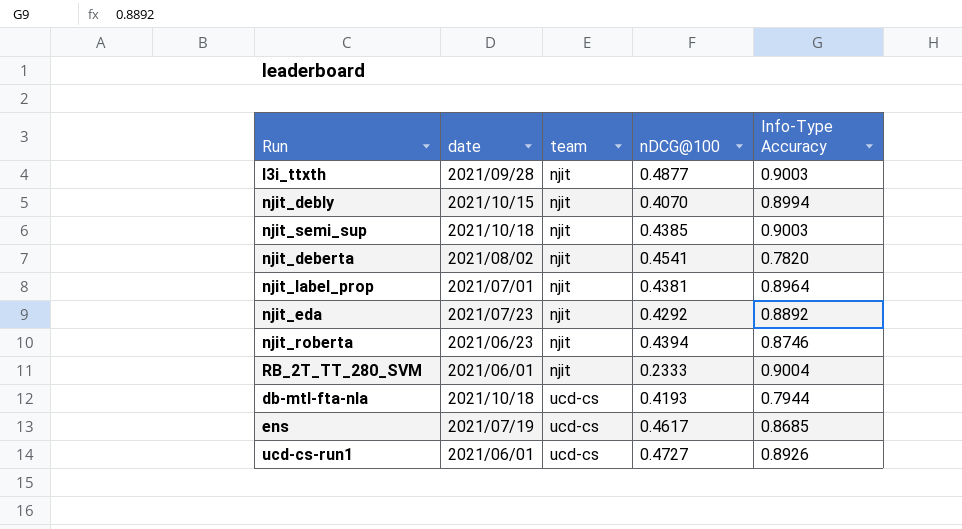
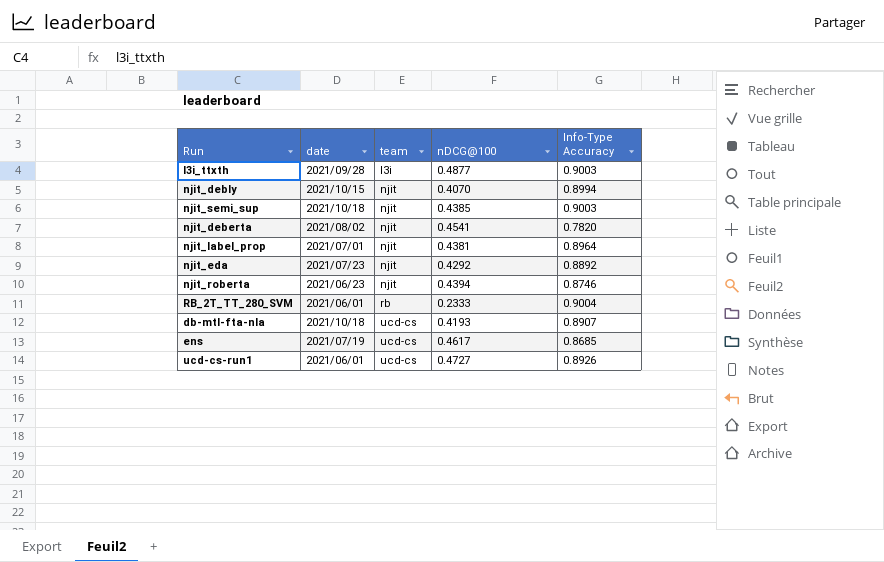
l3i_ttxth | team: njit -> l3i
RB_2T_TT_280_SVM | team: njit -> rb
db-mtl-fta-nla | Info-Type Accuracy: 0.7944 -> 0.8907

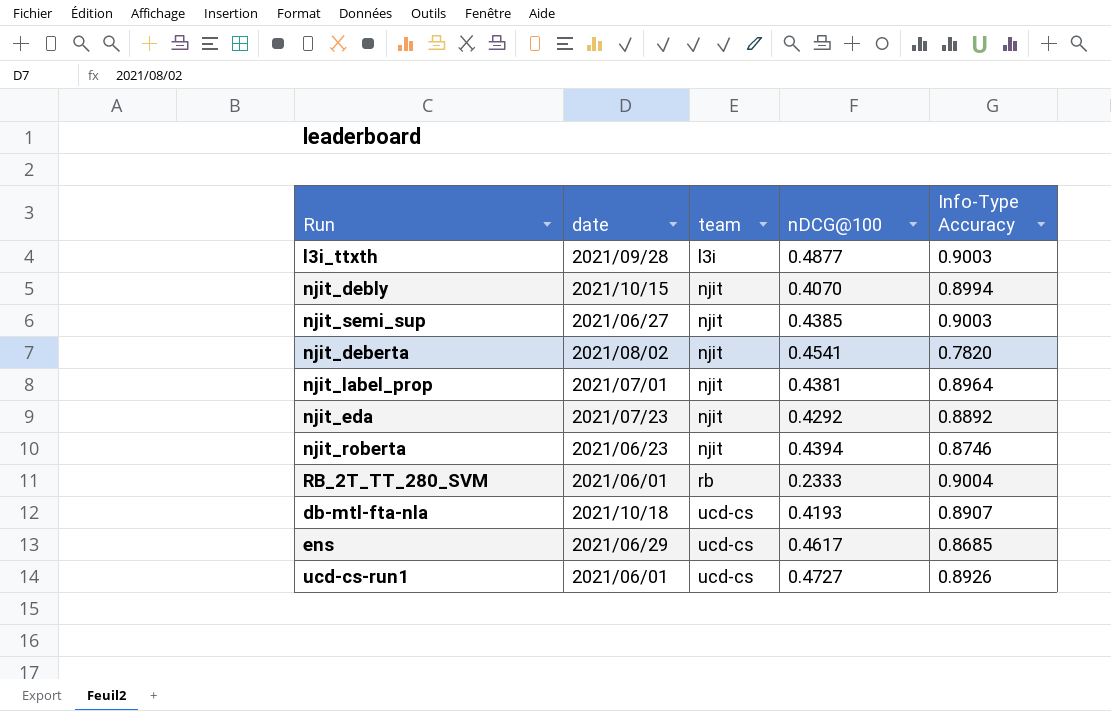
njit_semi_sup | date: 2021/10/18 -> 2021/06/27
ens | date: 2021/07/19 -> 2021/06/29

